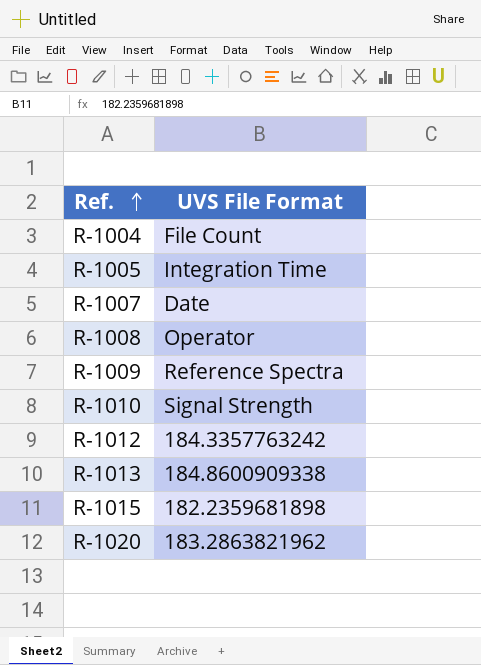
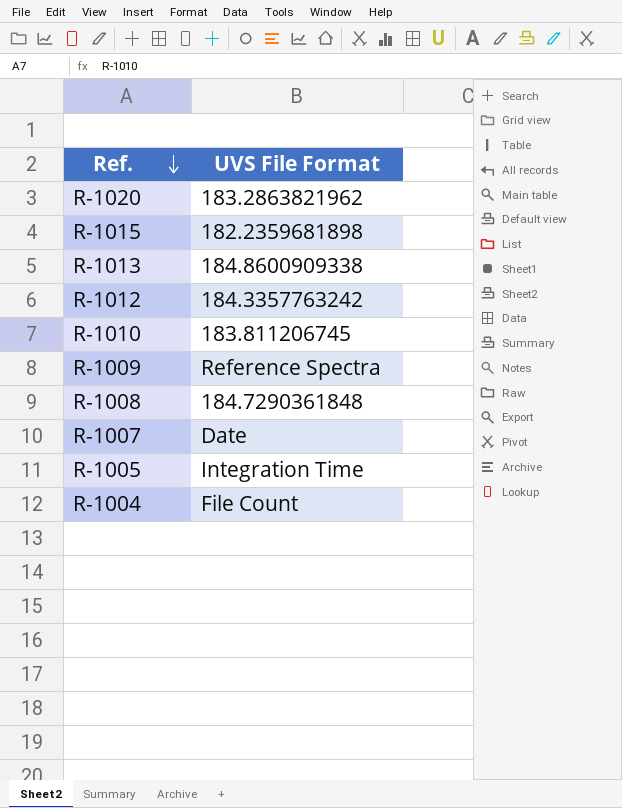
row order: Ref. ascending -> Ref. descending
R-1010 | UVS File Format: Signal Strength -> 183.811206745
R-1008 | UVS File Format: Operator -> 184.7290361848

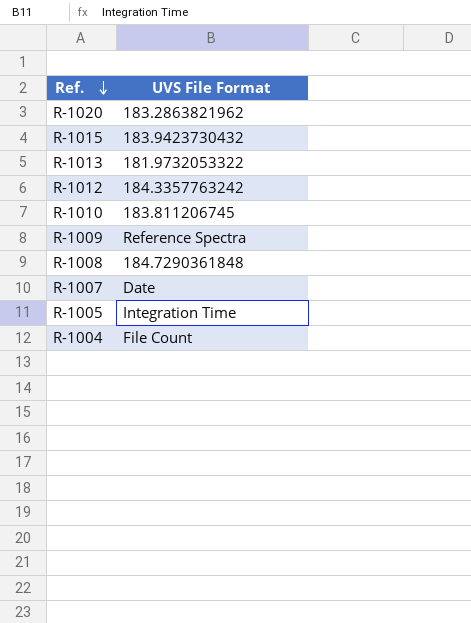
R-1015 | UVS File Format: 182.2359681898 -> 183.9423730432
R-1013 | UVS File Format: 184.8600909338 -> 181.9732053322

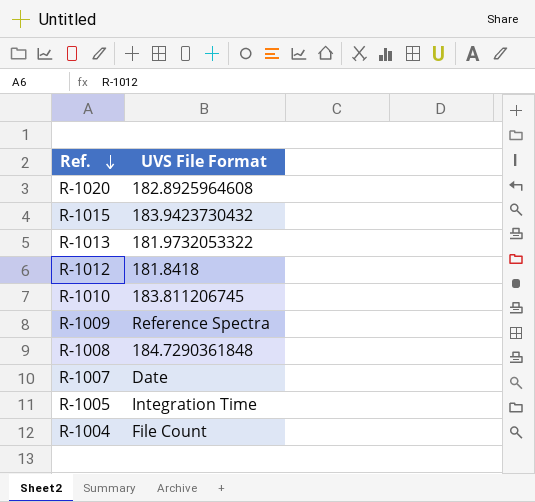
R-1020 | UVS File Format: 183.2863821962 -> 182.8925964608
R-1012 | UVS File Format: 184.3357763242 -> 181.8418

